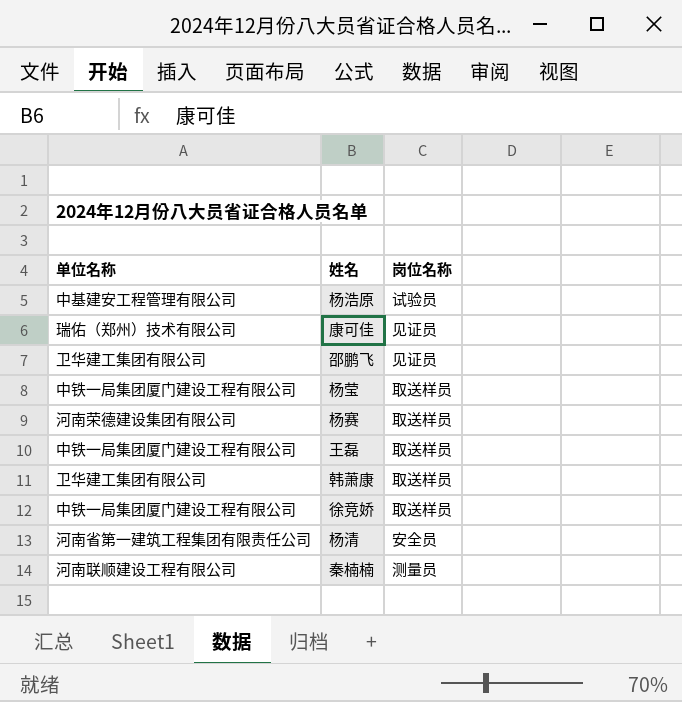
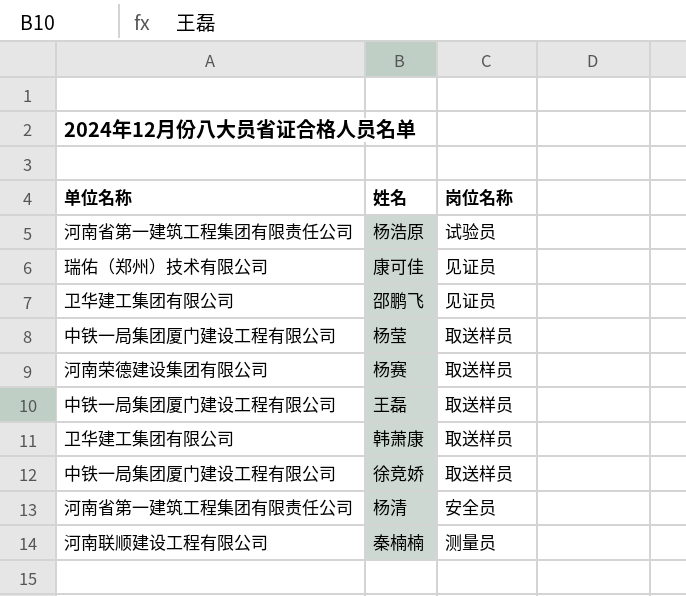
杨浩原 | 单位名称: 中基建安工程管理有限公司 -> 河南省第一建筑工程集团有限责任公司

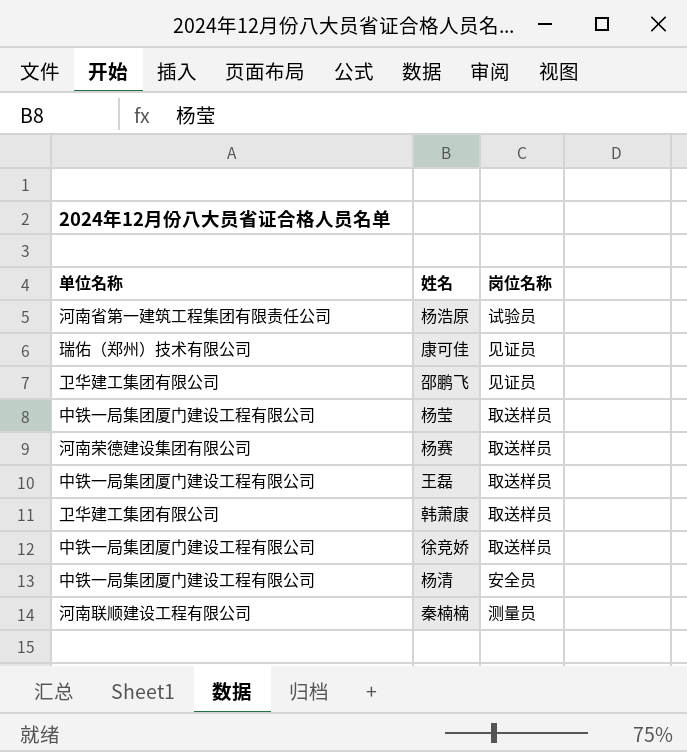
杨清 | 单位名称: 河南省第一建筑工程集团有限责任公司 -> 中铁一局集团厦门建设工程有限公司

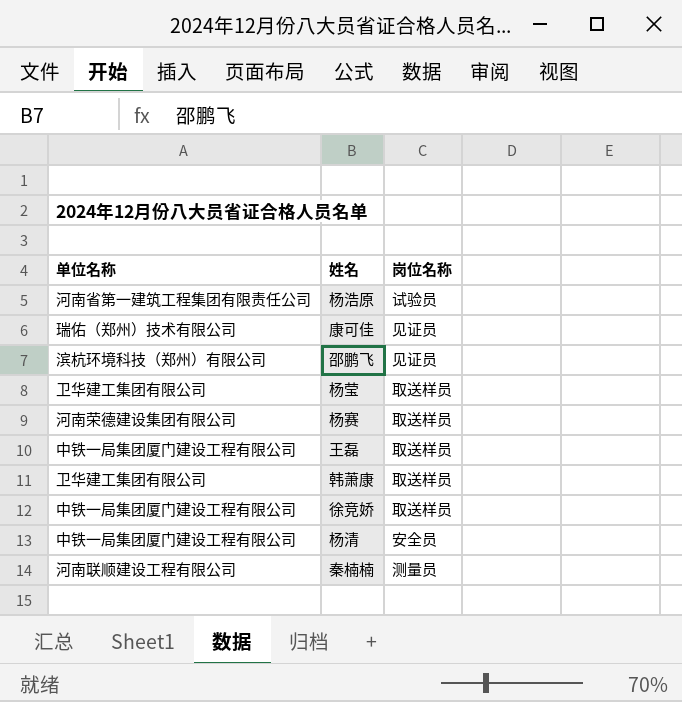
邵鹏飞 | 单位名称: 卫华建工集团有限公司 -> 滨杭环境科技（郑州）有限公司
杨莹 | 单位名称: 中铁一局集团厦门建设工程有限公司 -> 卫华建工集团有限公司

